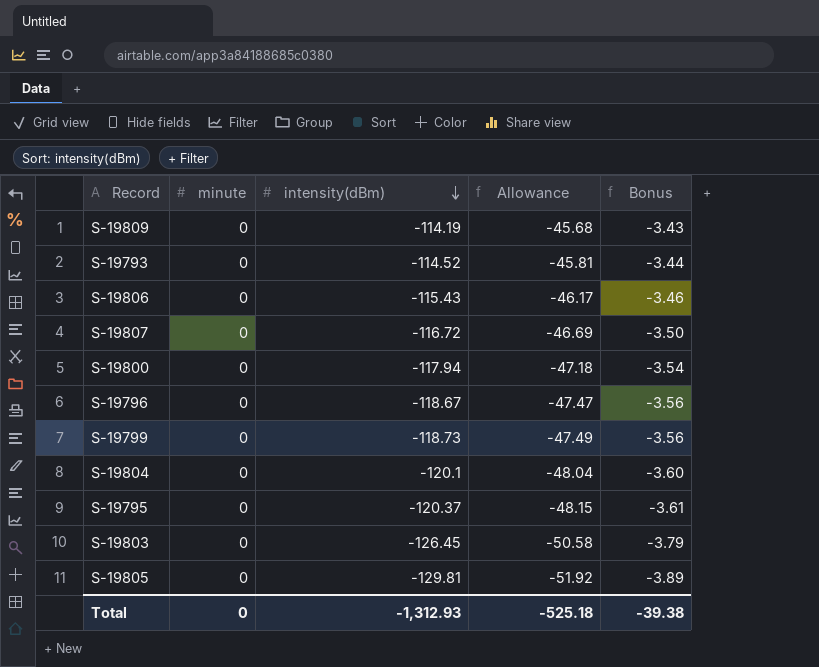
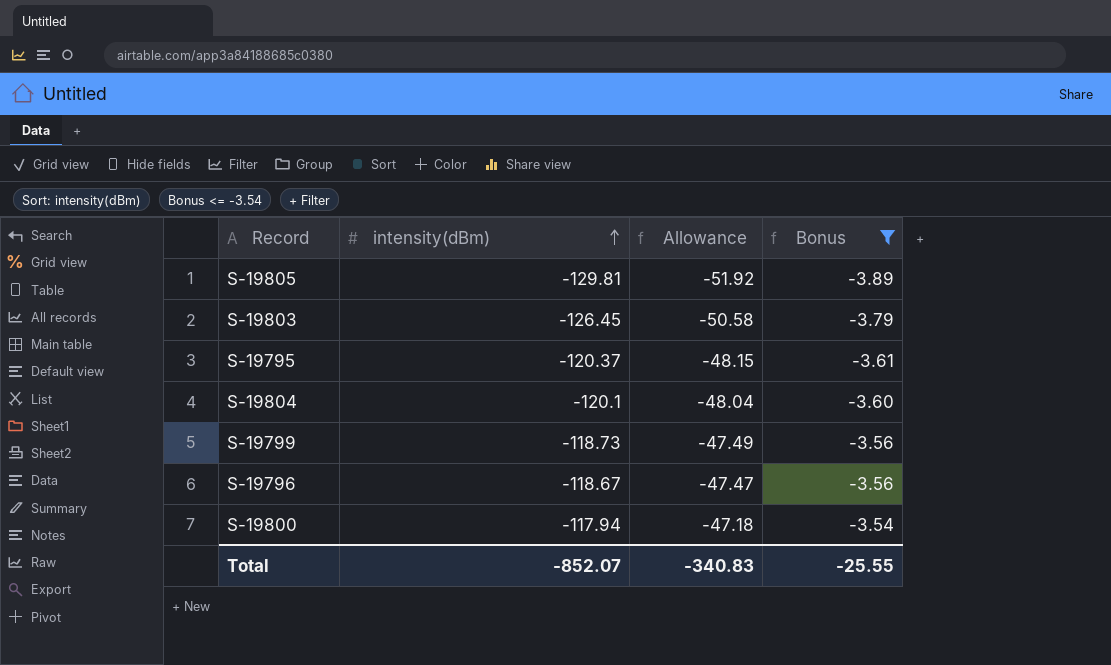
filter: none -> Bonus <= -3.54
row order: intensity(dBm) descending -> intensity(dBm) ascending
column minute | position: 2 -> none
Total | intensity(dBm): -1,312.93 -> -852.07
Total | Allowance: -525.18 -> -340.83
Total | Bonus: -39.38 -> -25.55

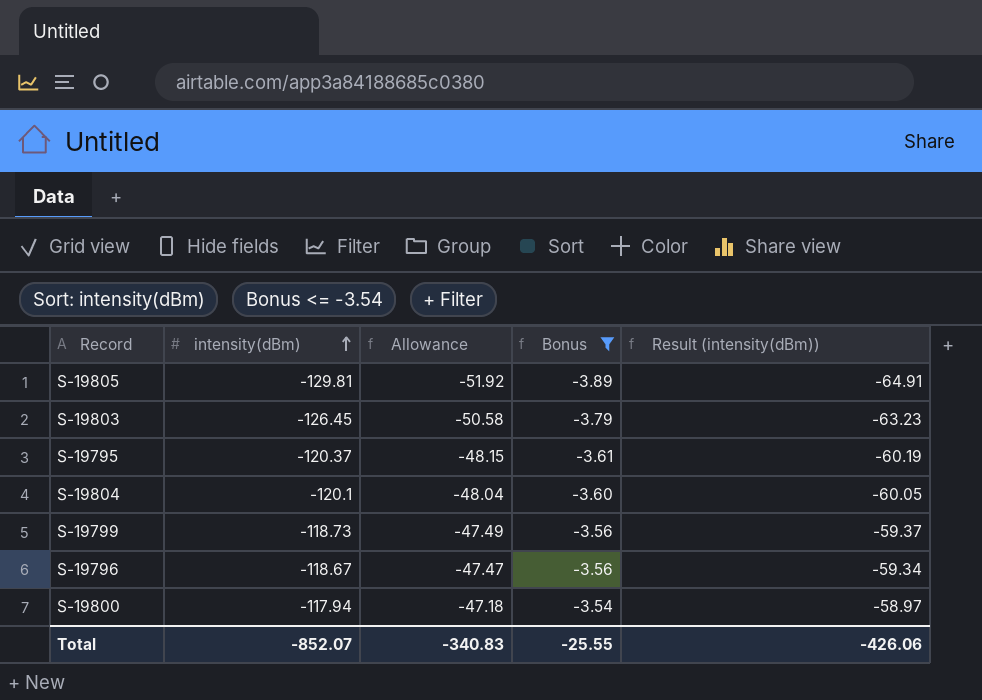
column Result (intensity(dBm)) | formula: none -> [intensity(dBm)] * 0.5

